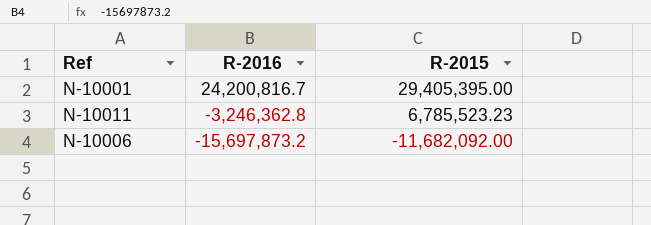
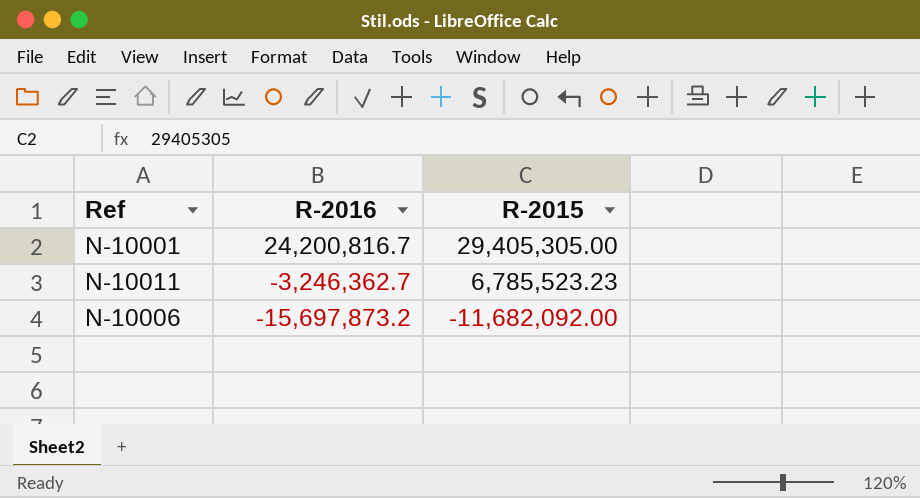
N-10001 | R-2015: 29,405,395.00 -> 29,405,305.00
N-10011 | R-2016: -3,246,362.8 -> -3,246,362.7

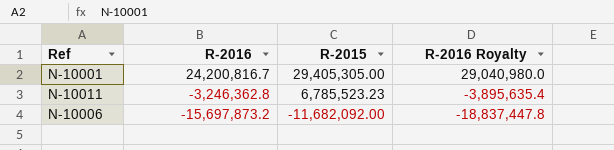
column R-2016 Royalty | formula: none -> [R-2016] * 1.2
N-10011 | R-2016: -3,246,362.7 -> -3,246,362.8

